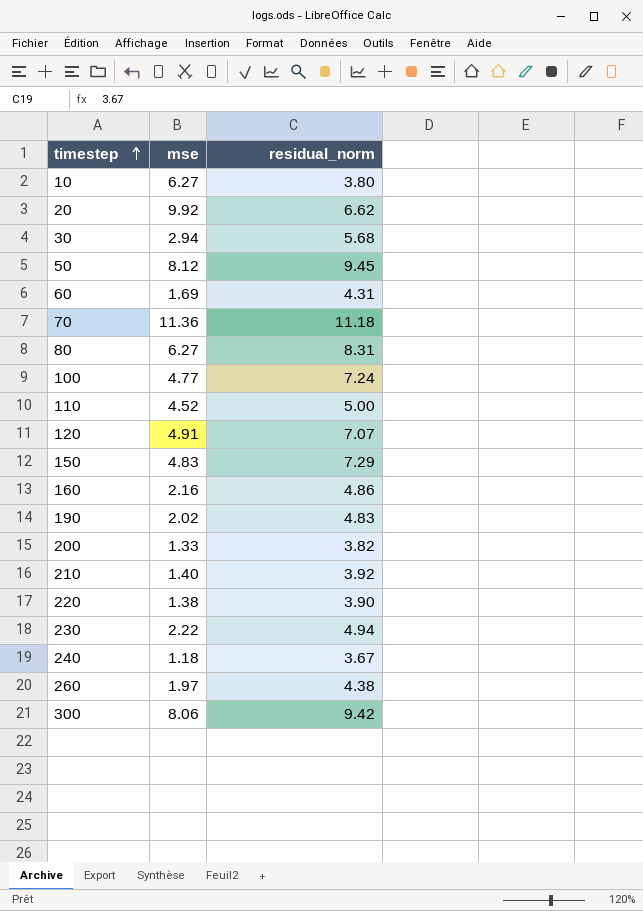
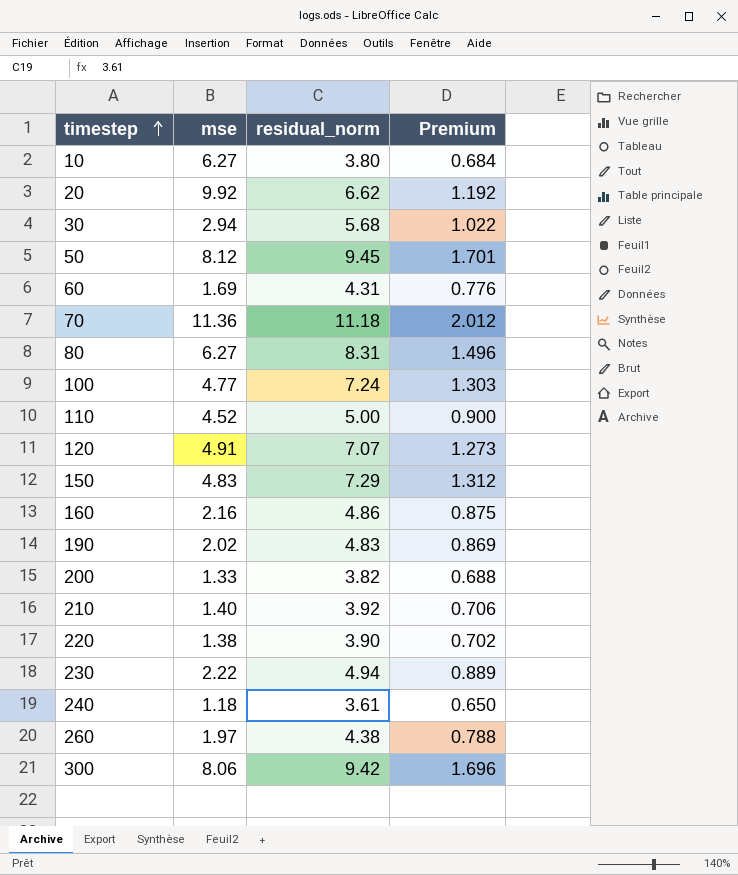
column Premium | formula: none -> [residual_norm] * 0.18
240 | residual_norm: 3.67 -> 3.61

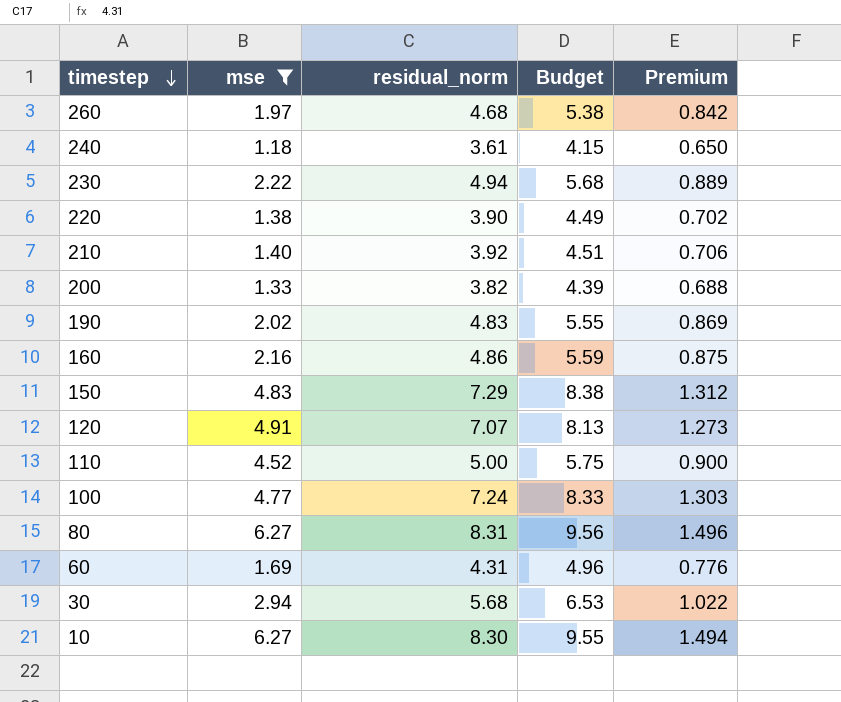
filter: none -> mse <= 6.27
row order: timestep ascending -> timestep descending
column Budget | formula: none -> [residual_norm] * 1.15
260 | residual_norm: 4.38 -> 4.68
260 | Premium: 0.788 -> 0.842
10 | residual_norm: 3.80 -> 8.30
10 | Premium: 0.684 -> 1.494

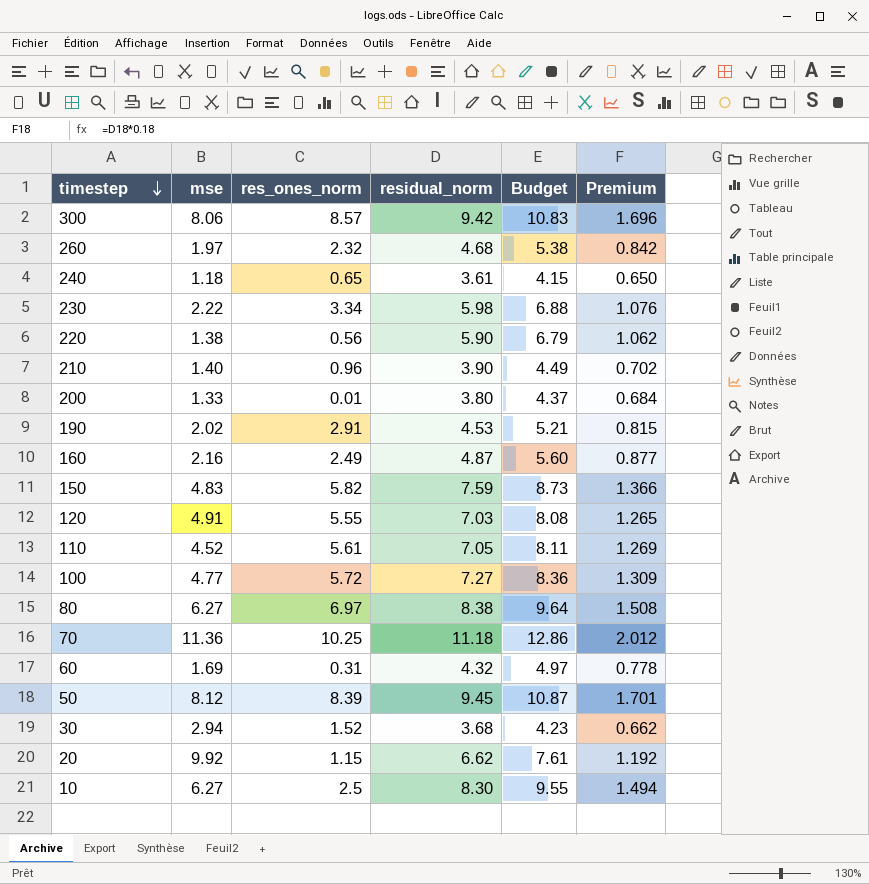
filter: mse <= 6.27 -> none
column res_ones_norm | position: none -> 3
230 | residual_norm: 4.94 -> 5.98
230 | Budget: 5.68 -> 6.88
230 | Premium: 0.889 -> 1.076
220 | residual_norm: 3.90 -> 5.90
220 | Budget: 4.49 -> 6.79
220 | Premium: 0.702 -> 1.062
210 | residual_norm: 3.92 -> 3.90
210 | Budget: 4.51 -> 4.49
210 | Premium: 0.706 -> 0.702
200 | residual_norm: 3.82 -> 3.80
200 | Budget: 4.39 -> 4.37
200 | Premium: 0.688 -> 0.684
190 | residual_norm: 4.83 -> 4.53
190 | Budget: 5.55 -> 5.21
190 | Premium: 0.869 -> 0.815
160 | residual_norm: 4.86 -> 4.87
160 | Budget: 5.59 -> 5.60
160 | Premium: 0.875 -> 0.877
150 | residual_norm: 7.29 -> 7.59
150 | Budget: 8.38 -> 8.73
150 | Premium: 1.312 -> 1.366
120 | residual_norm: 7.07 -> 7.03
120 | Budget: 8.13 -> 8.08
120 | Premium: 1.273 -> 1.265
110 | residual_norm: 5.00 -> 7.05
110 | Budget: 5.75 -> 8.11
110 | Premium: 0.900 -> 1.269
100 | residual_norm: 7.24 -> 7.27
100 | Budget: 8.33 -> 8.36
100 | Premium: 1.303 -> 1.309
80 | residual_norm: 8.31 -> 8.38
80 | Budget: 9.56 -> 9.64
80 | Premium: 1.496 -> 1.508
60 | residual_norm: 4.31 -> 4.32
60 | Budget: 4.96 -> 4.97
60 | Premium: 0.776 -> 0.778
30 | residual_norm: 5.68 -> 3.68
30 | Budget: 6.53 -> 4.23
30 | Premium: 1.022 -> 0.662

